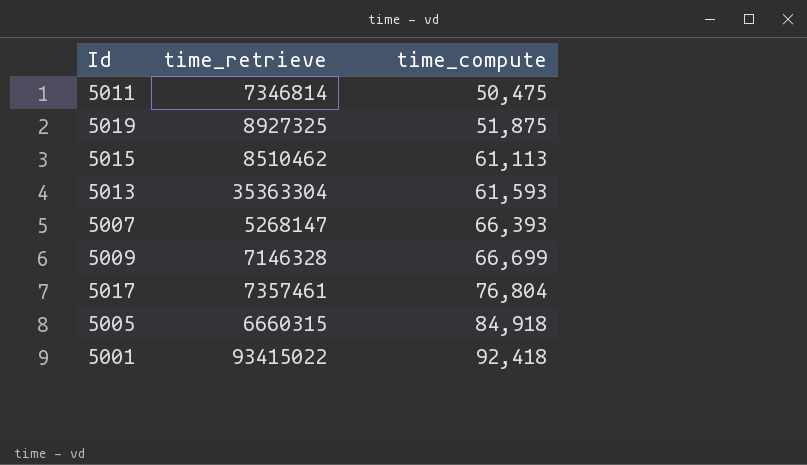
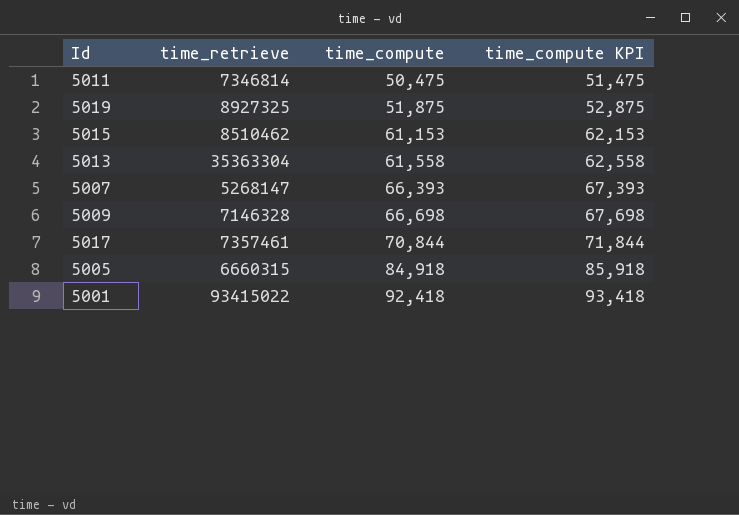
column time_compute KPI | formula: none -> [time_compute] + 1000
5015 | time_compute: 61,113 -> 61,153
5013 | time_compute: 61,593 -> 61,558
5009 | time_compute: 66,699 -> 66,698
5017 | time_compute: 76,804 -> 70,844

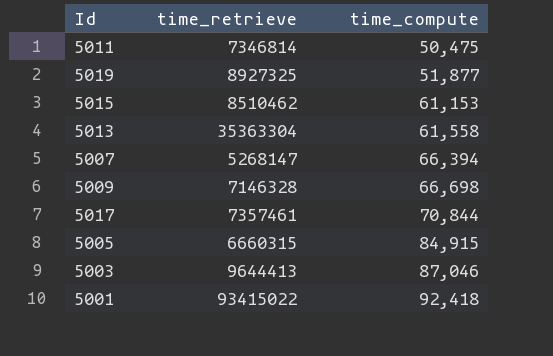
column time_compute KPI | formula: [time_compute] + 1000 -> none
5019 | time_compute: 51,875 -> 51,877
5007 | time_compute: 66,393 -> 66,394
5005 | time_compute: 84,918 -> 84,915
row 5003: none -> 9644413 | 87,046

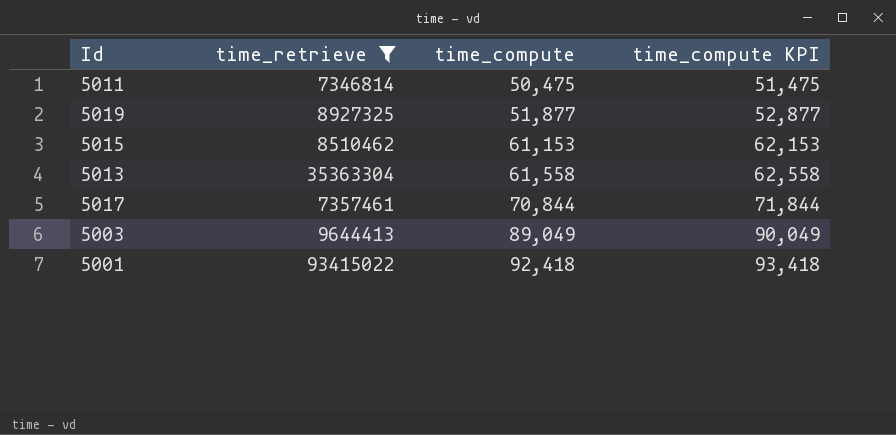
filter: none -> time_retrieve >= 7346814
column time_compute KPI | formula: none -> [time_compute] + 1000
5003 | time_compute: 87,046 -> 89,049

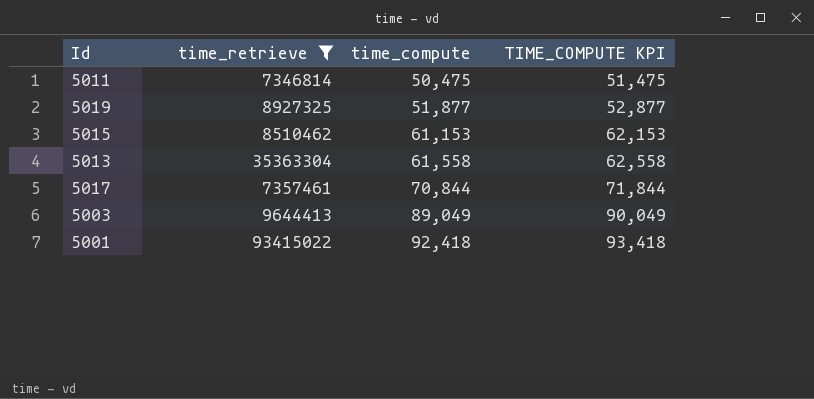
column name: time_compute KPI -> TIME_COMPUTE KPI

